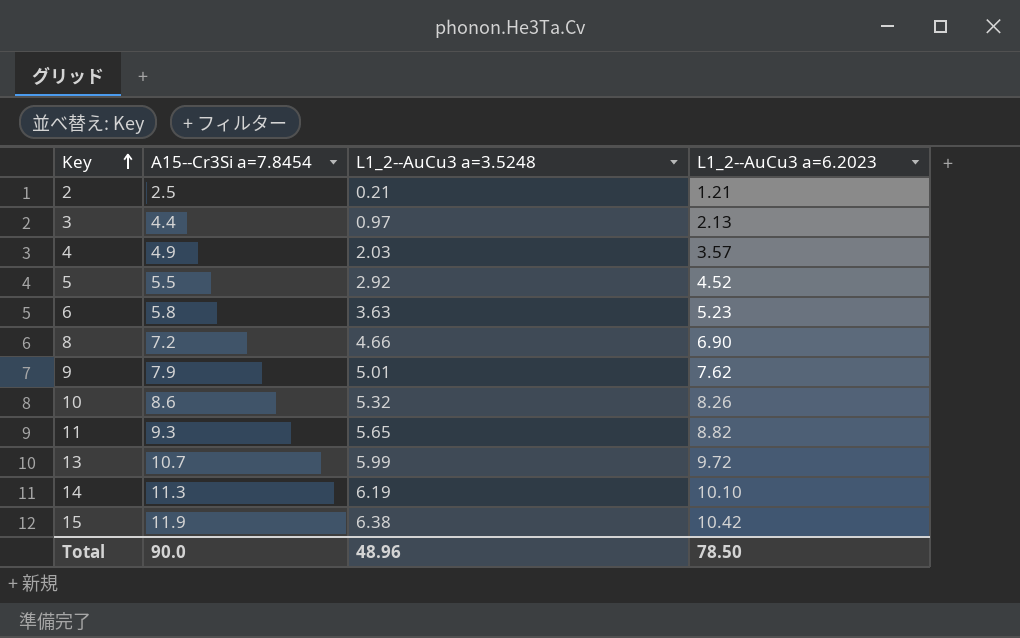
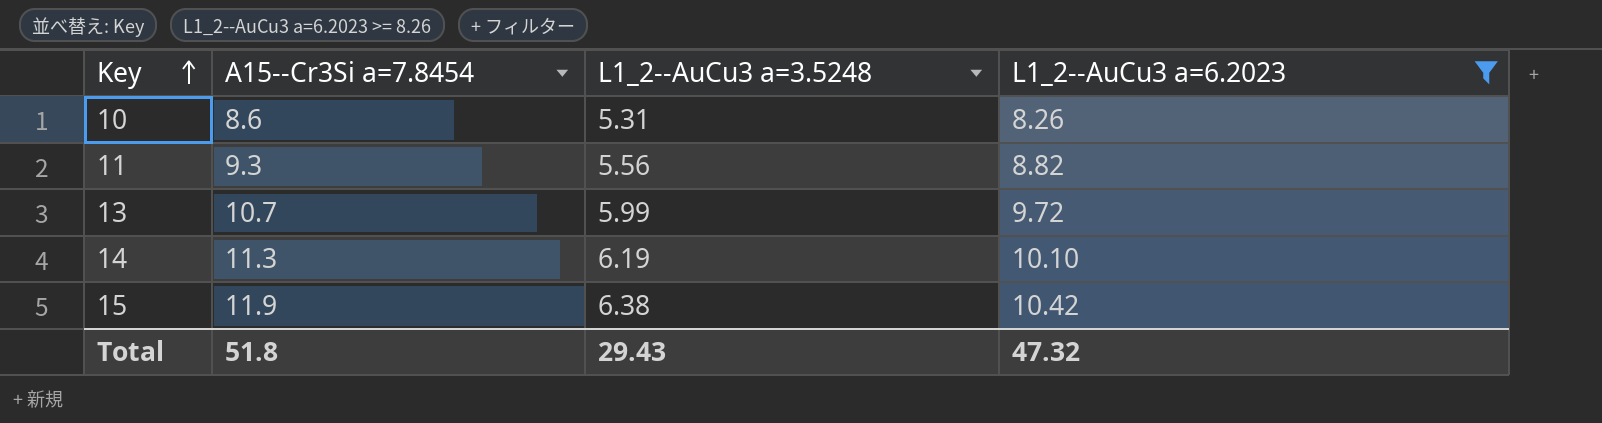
filter: none -> L1_2--AuCu3 a=6.2023 >= 8.26
10 | L1_2--AuCu3 a=3.5248: 5.32 -> 5.31
11 | L1_2--AuCu3 a=3.5248: 5.65 -> 5.56
Total | A15--Cr3Si a=7.8454: 90.0 -> 51.8
Total | L1_2--AuCu3 a=3.5248: 48.96 -> 29.43
Total | L1_2--AuCu3 a=6.2023: 78.50 -> 47.32

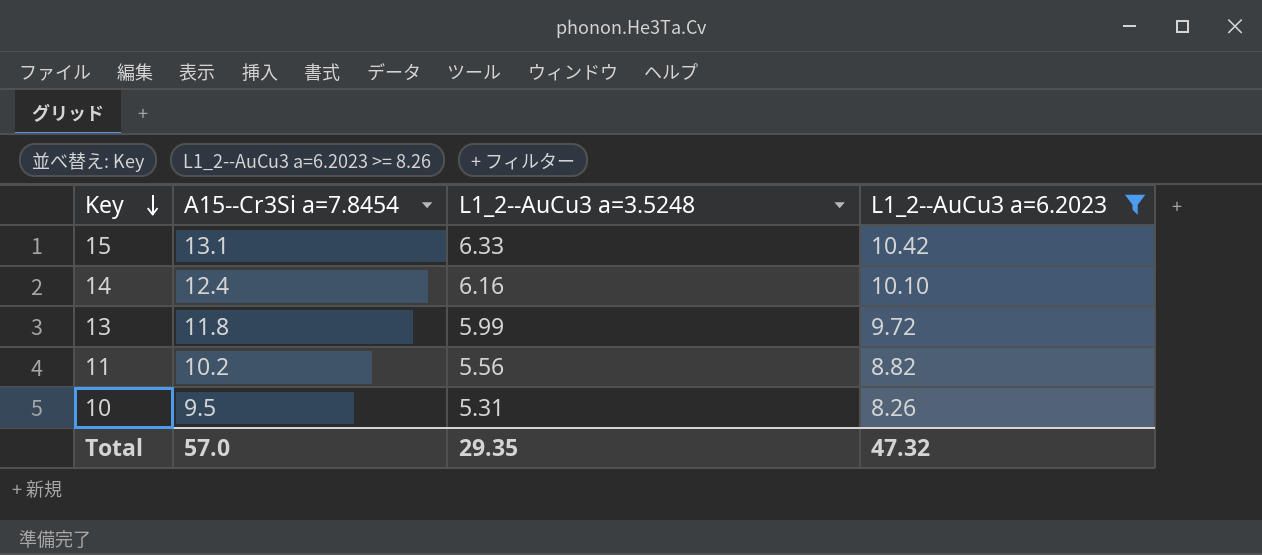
row order: Key ascending -> Key descending
15 | A15--Cr3Si a=7.8454: 11.9 -> 13.1
15 | L1_2--AuCu3 a=3.5248: 6.38 -> 6.33
14 | A15--Cr3Si a=7.8454: 11.3 -> 12.4
14 | L1_2--AuCu3 a=3.5248: 6.19 -> 6.16
13 | A15--Cr3Si a=7.8454: 10.7 -> 11.8
11 | A15--Cr3Si a=7.8454: 9.3 -> 10.2
10 | A15--Cr3Si a=7.8454: 8.6 -> 9.5
Total | A15--Cr3Si a=7.8454: 51.8 -> 57.0
Total | L1_2--AuCu3 a=3.5248: 29.43 -> 29.35

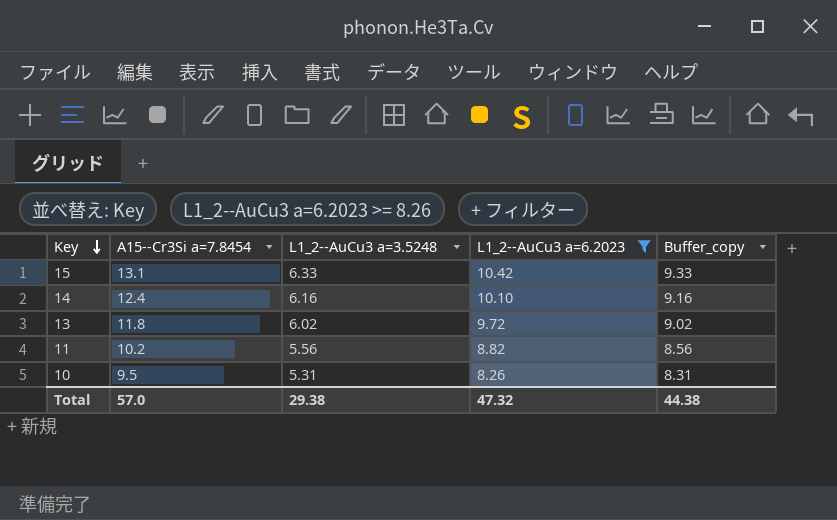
column Buffer_copy | formula: none -> [L1_2--AuCu3 a=3.5248] + 3
13 | L1_2--AuCu3 a=3.5248: 5.99 -> 6.02
Total | L1_2--AuCu3 a=3.5248: 29.35 -> 29.38

